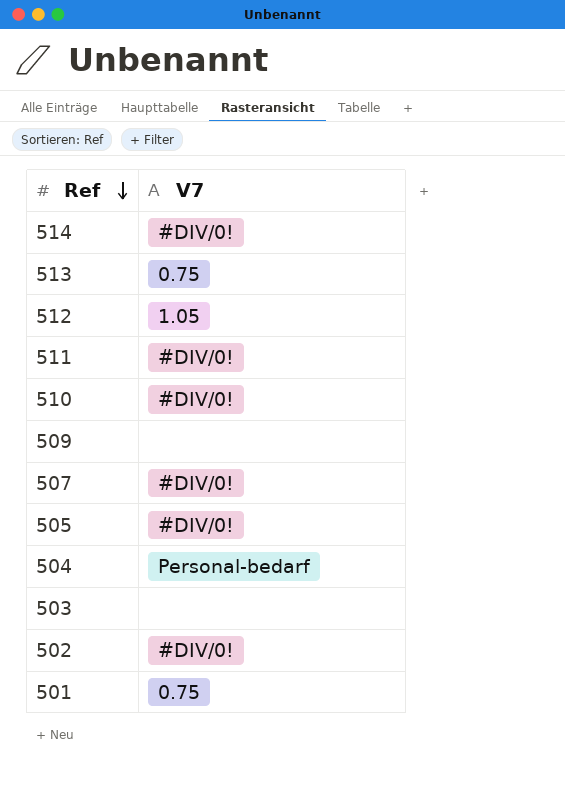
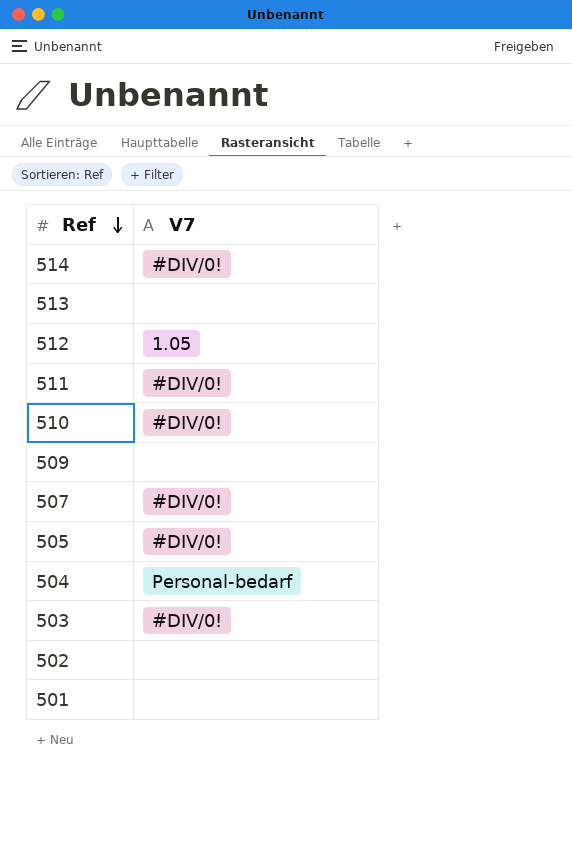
513 | V7: 0.75 -> none
503 | V7: none -> #DIV/0!
502 | V7: #DIV/0! -> none
501 | V7: 0.75 -> none

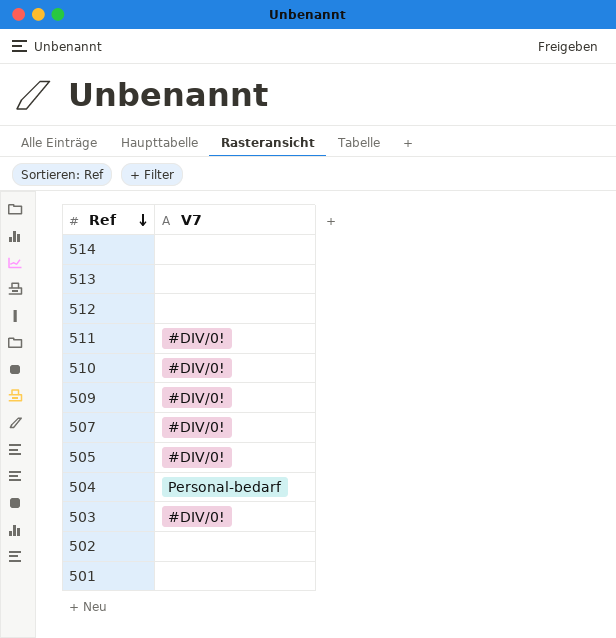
514 | V7: #DIV/0! -> none
512 | V7: 1.05 -> none
509 | V7: none -> #DIV/0!

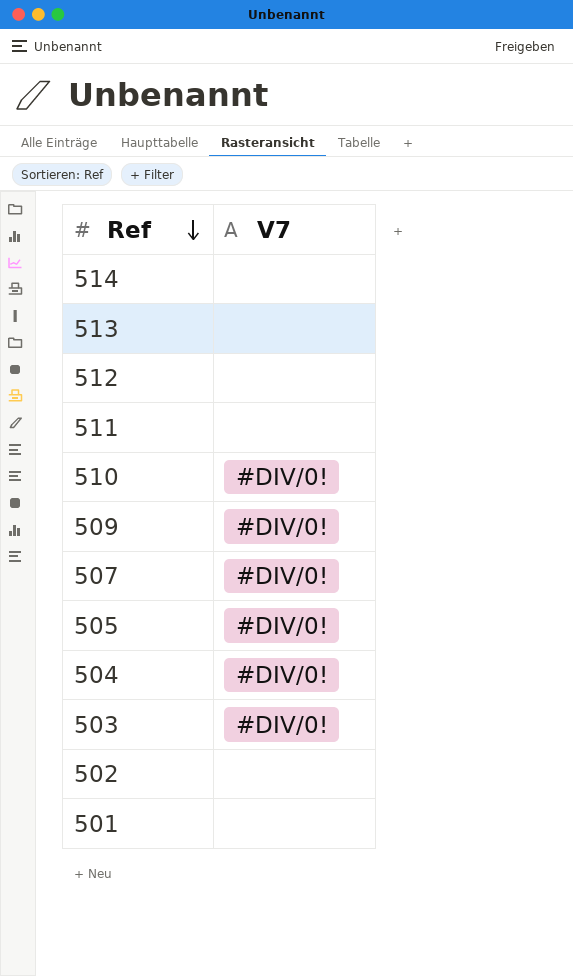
511 | V7: #DIV/0! -> none
504 | V7: Personal-bedarf -> #DIV/0!

